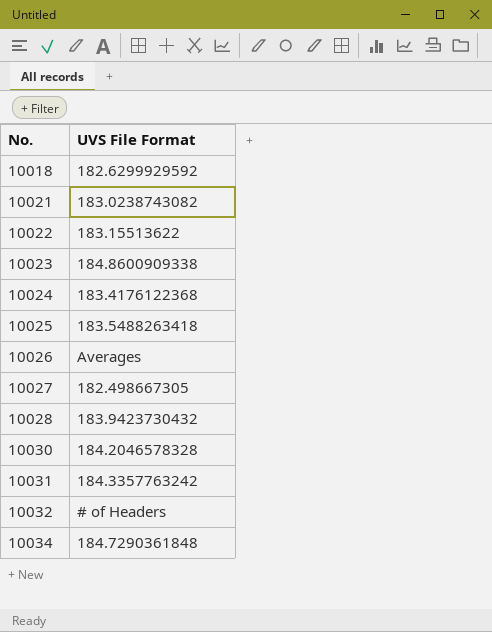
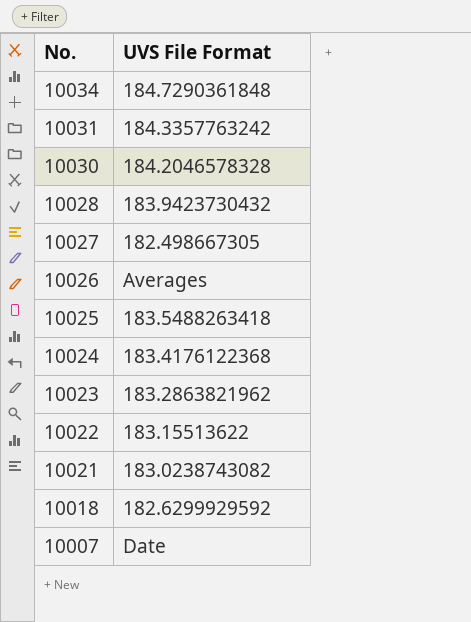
row order: No. ascending -> No. descending
row 10032: # of Headers -> none
10023 | UVS File Format: 184.8600909338 -> 183.2863821962
row 10007: none -> Date

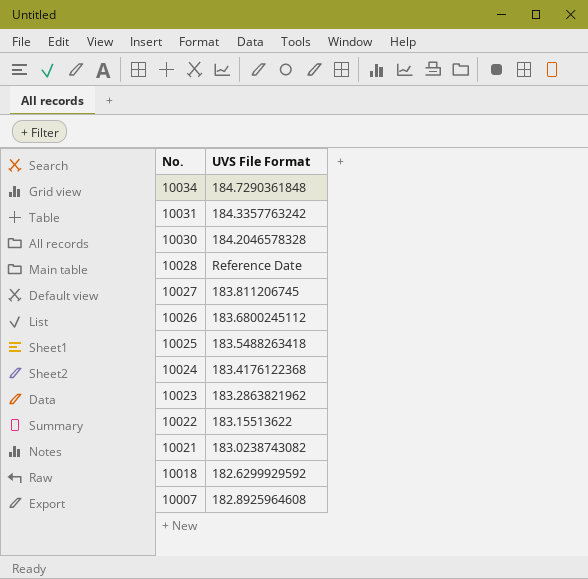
10028 | UVS File Format: 183.9423730432 -> Reference Date
10027 | UVS File Format: 182.498667305 -> 183.811206745
10026 | UVS File Format: Averages -> 183.6800245112
10007 | UVS File Format: Date -> 182.8925964608

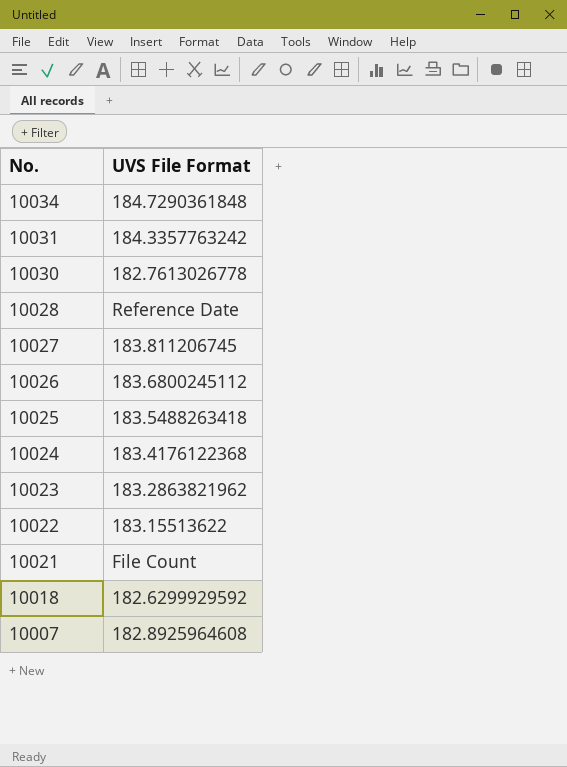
10030 | UVS File Format: 184.2046578328 -> 182.7613026778
10021 | UVS File Format: 183.0238743082 -> File Count

